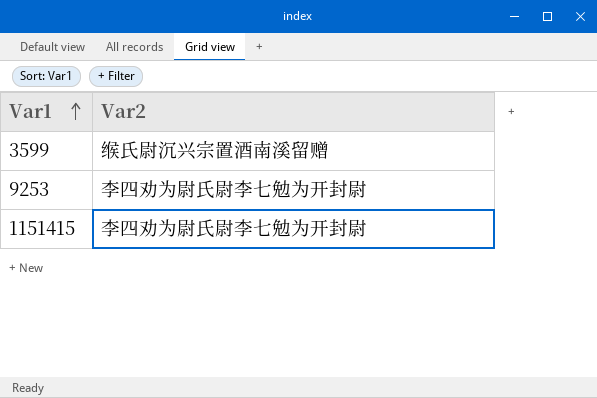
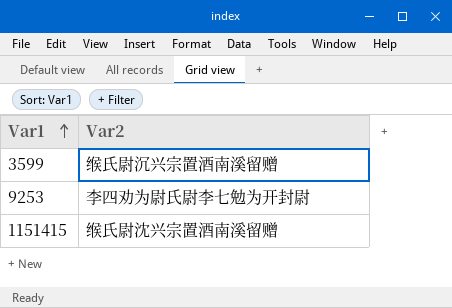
1151415 | Var2: 李四劝为尉氏尉李七勉为开封尉 -> 缑氏尉沈兴宗置酒南溪留赠

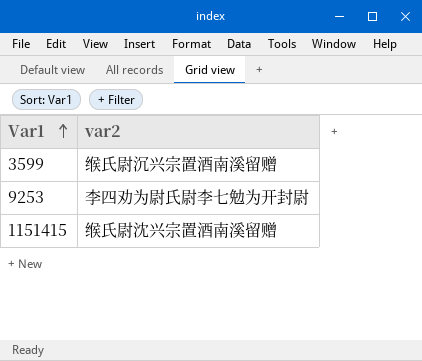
column name: Var2 -> var2

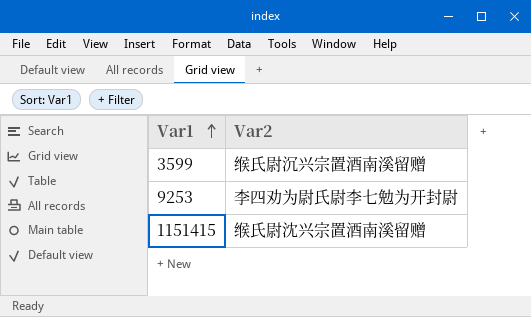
column name: var2 -> Var2

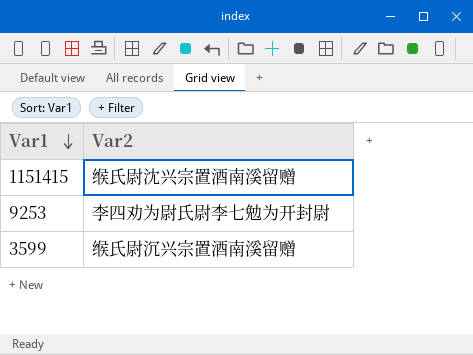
row order: Var1 ascending -> Var1 descending

